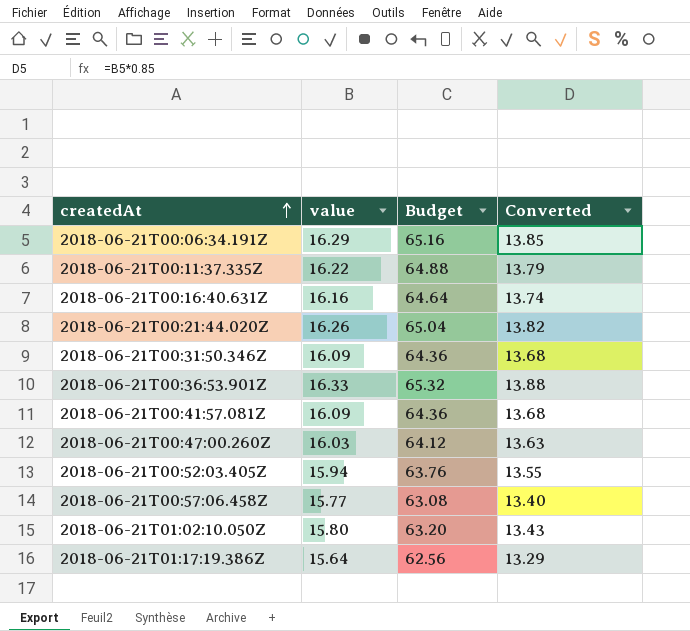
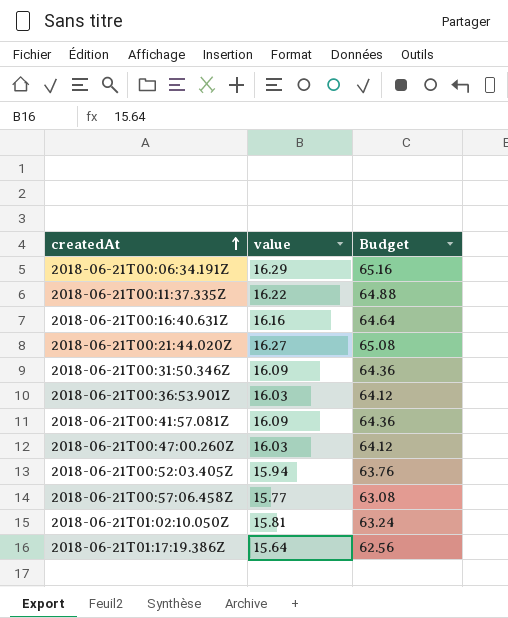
column Converted | formula: [value] * 0.85 -> none
2018-06-21T00:21:44.020Z | value: 16.26 -> 16.27
2018-06-21T00:21:44.020Z | Budget: 65.04 -> 65.08
2018-06-21T00:36:53.901Z | value: 16.33 -> 16.03
2018-06-21T00:36:53.901Z | Budget: 65.32 -> 64.12
2018-06-21T01:02:10.050Z | value: 15.80 -> 15.81
2018-06-21T01:02:10.050Z | Budget: 63.20 -> 63.24

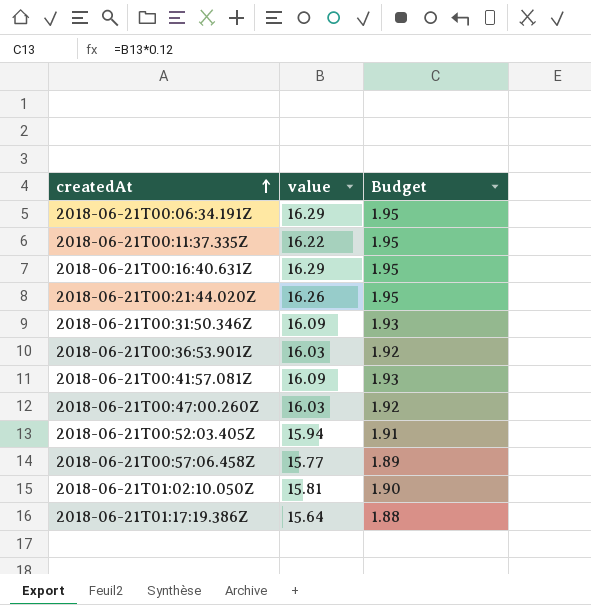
column Budget | formula: [value] * 4 -> [value] * 0.12
2018-06-21T00:16:40.631Z | value: 16.16 -> 16.29
2018-06-21T00:21:44.020Z | value: 16.27 -> 16.26

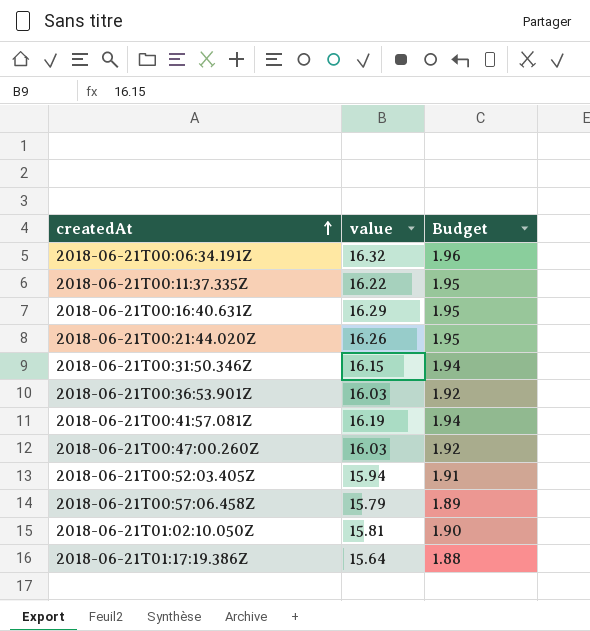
2018-06-21T00:06:34.191Z | value: 16.29 -> 16.32
2018-06-21T00:06:34.191Z | Budget: 1.95 -> 1.96
2018-06-21T00:31:50.346Z | value: 16.09 -> 16.15
2018-06-21T00:31:50.346Z | Budget: 1.93 -> 1.94
2018-06-21T00:41:57.081Z | value: 16.09 -> 16.19
2018-06-21T00:41:57.081Z | Budget: 1.93 -> 1.94
2018-06-21T00:57:06.458Z | value: 15.77 -> 15.79

